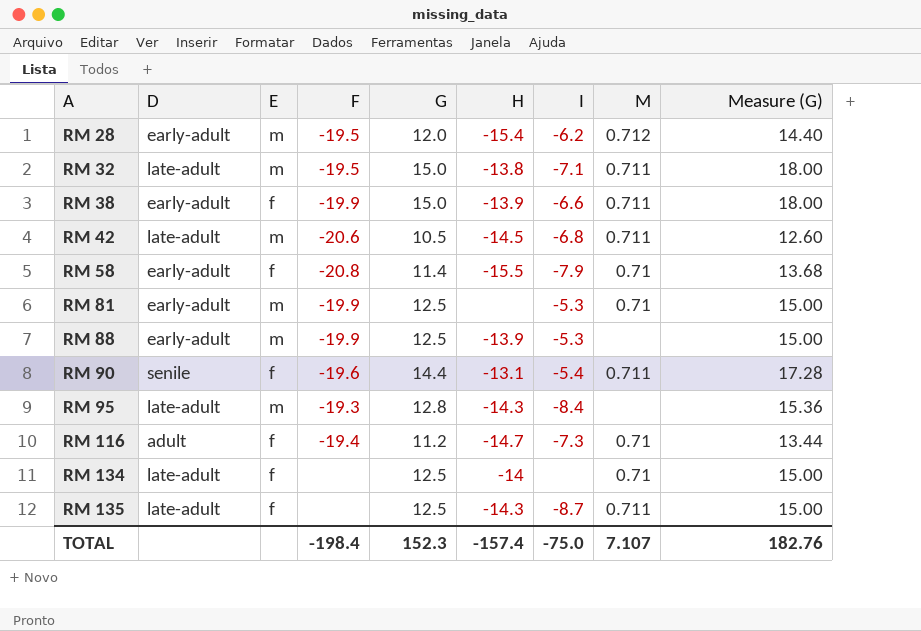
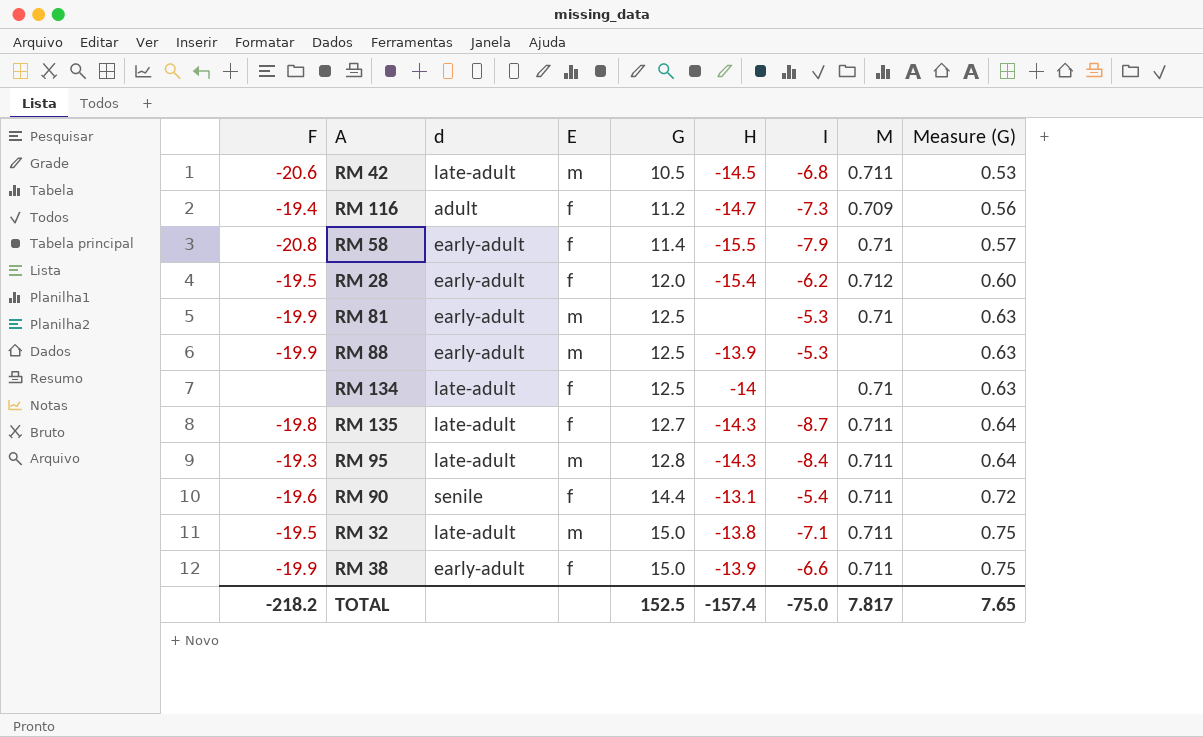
row order: A ascending -> G ascending
column F | position: 4 -> 1
column name: D -> d
column Measure (G) | formula: [G] * 1.2 -> [G] * 0.05
RM 116 | M: 0.71 -> 0.709
RM 28 | E: m -> f
RM 135 | F: none -> -19.8
RM 135 | G: 12.5 -> 12.7
RM 95 | M: none -> 0.711
TOTAL | F: -198.4 -> -218.2
TOTAL | G: 152.3 -> 152.5
TOTAL | M: 7.107 -> 7.817
TOTAL | Measure (G): 182.76 -> 7.65

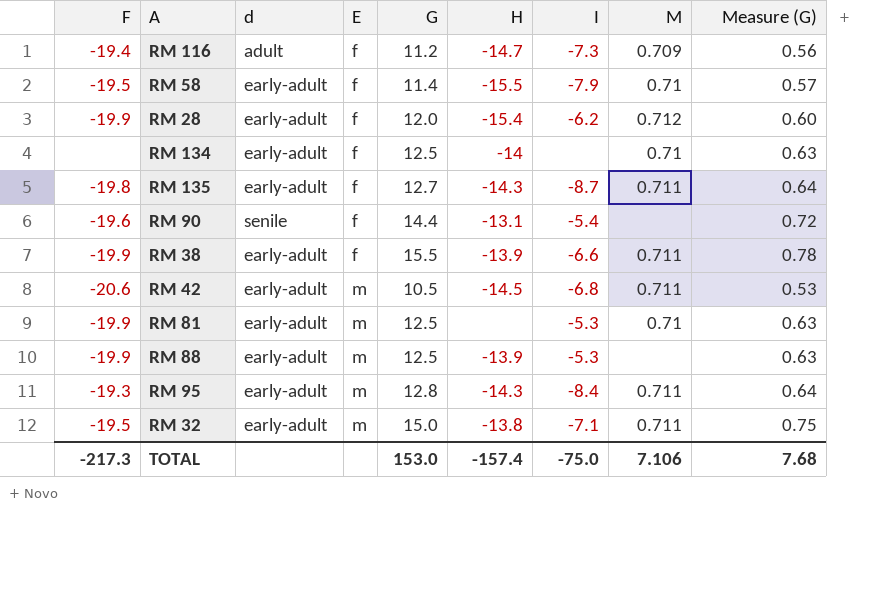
row order: G ascending -> E ascending
RM 58 | F: -20.8 -> -19.5
RM 28 | F: -19.5 -> -19.9
RM 134 | d: late-adult -> early-adult
RM 135 | d: late-adult -> early-adult
RM 90 | M: 0.711 -> none
RM 38 | G: 15.0 -> 15.5
RM 38 | Measure (G): 0.75 -> 0.78
RM 42 | d: late-adult -> early-adult
RM 95 | d: late-adult -> early-adult
RM 32 | d: late-adult -> early-adult
TOTAL | F: -218.2 -> -217.3
TOTAL | G: 152.5 -> 153.0
TOTAL | M: 7.817 -> 7.106
TOTAL | Measure (G): 7.65 -> 7.68

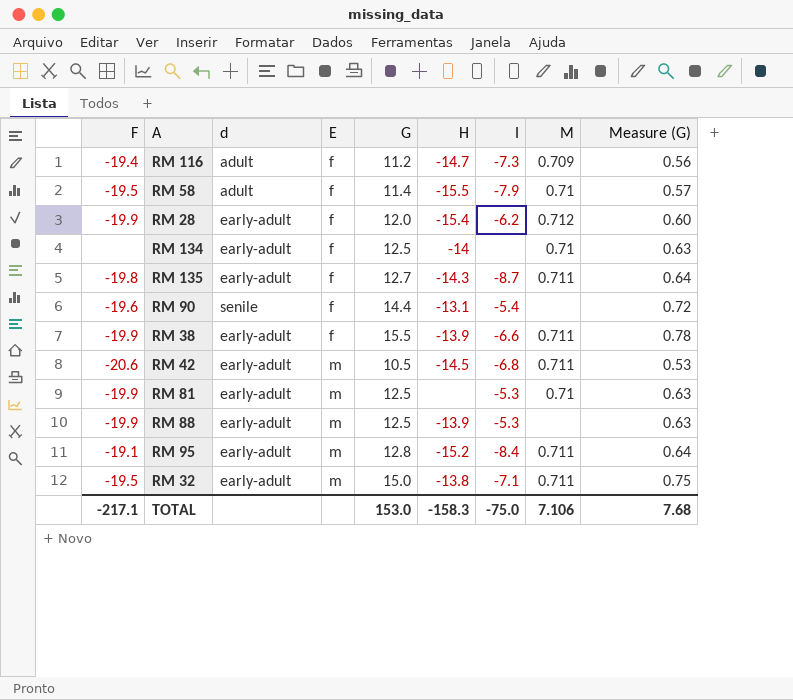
RM 58 | d: early-adult -> adult
RM 95 | F: -19.3 -> -19.1
RM 95 | H: -14.3 -> -15.2
TOTAL | F: -217.3 -> -217.1
TOTAL | H: -157.4 -> -158.3

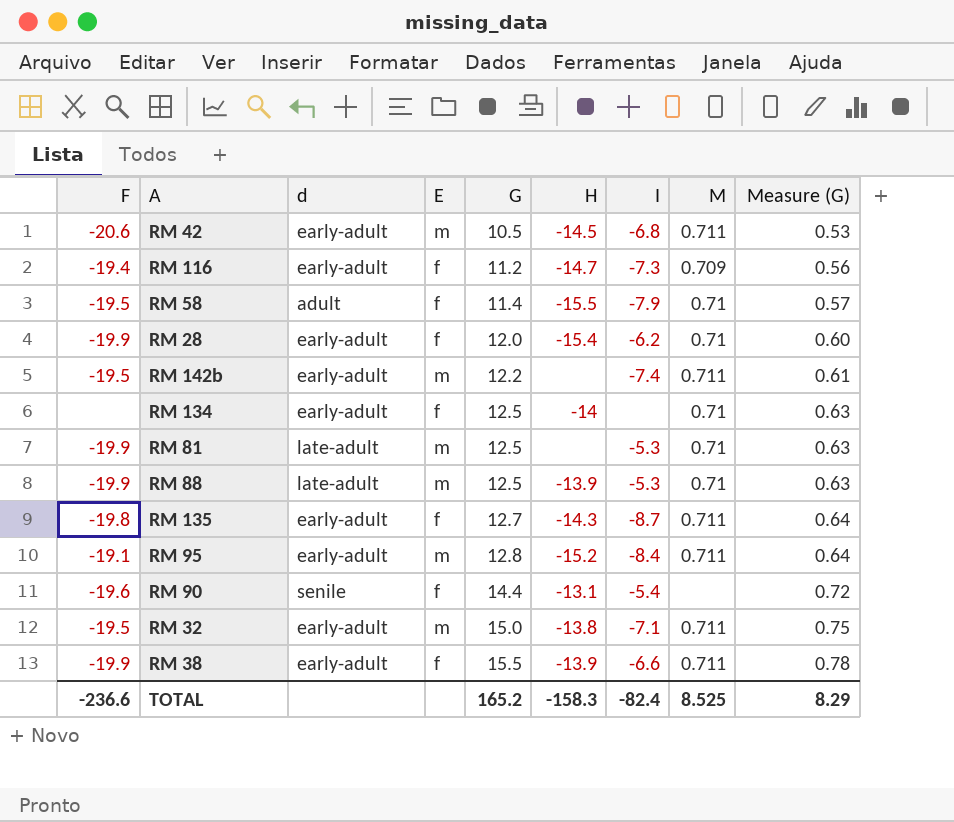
row order: E ascending -> G ascending
RM 116 | d: adult -> early-adult
RM 28 | M: 0.712 -> 0.71
row RM 142b: none -> -19.5 | early-adult | m | 12.2 | none | -7.4 | 0.711 | 0.61
RM 81 | d: early-adult -> late-adult
RM 88 | d: early-adult -> late-adult
RM 88 | M: none -> 0.71
TOTAL | F: -217.1 -> -236.6
TOTAL | G: 153.0 -> 165.2
TOTAL | I: -75.0 -> -82.4
TOTAL | M: 7.106 -> 8.525
TOTAL | Measure (G): 7.68 -> 8.29

